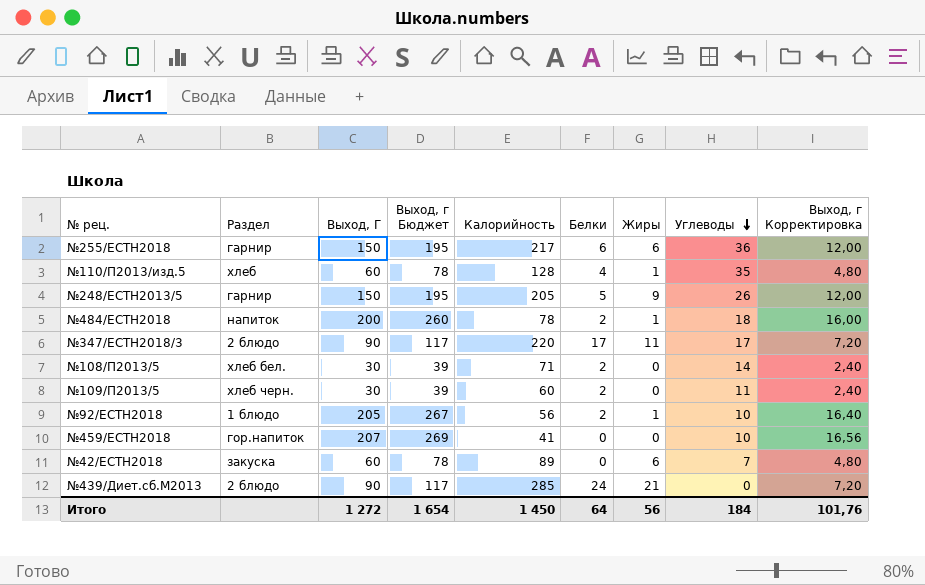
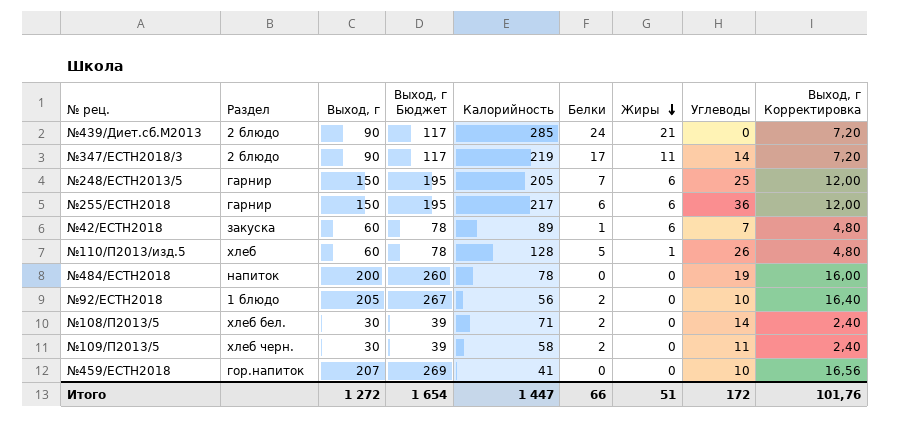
row order: Углеводы descending -> Жиры descending
column name: Выход, Г -> Выход, г
№347/ЕСТН2018/3 | Калорийность: 220 -> 219
№347/ЕСТН2018/3 | Углеводы: 17 -> 14
№248/ЕСТН2013/5 | Белки: 5 -> 7
№248/ЕСТН2013/5 | Жиры: 9 -> 6
№248/ЕСТН2013/5 | Углеводы: 26 -> 25
№42/ЕСТН2018 | Белки: 0 -> 1
№110/П2013/изд.5 | Белки: 4 -> 5
№110/П2013/изд.5 | Углеводы: 35 -> 26
№484/ЕСТН2018 | Белки: 2 -> 0
№484/ЕСТН2018 | Жиры: 1 -> 0
№484/ЕСТН2018 | Углеводы: 18 -> 19
№92/ЕСТН2018 | Жиры: 1 -> 0
№109/П2013/5 | Калорийность: 60 -> 58
Итого | Калорийность: 1 450 -> 1 447
Итого | Белки: 64 -> 66
Итого | Жиры: 56 -> 51
Итого | Углеводы: 184 -> 172

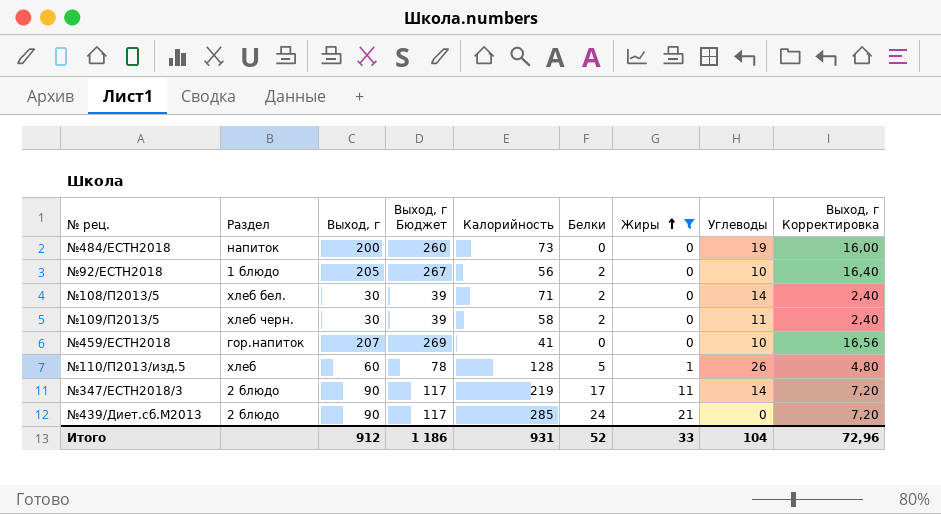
filter: none -> Жиры != 6
row order: Жиры descending -> Жиры ascending
№484/ЕСТН2018 | Калорийность: 78 -> 73
Итого | Выход, г: 1 272 -> 912
Итого | Выход, г Бюджет: 1 654 -> 1 186
Итого | Калорийность: 1 447 -> 931
Итого | Белки: 66 -> 52
Итого | Жиры: 51 -> 33
Итого | Углеводы: 172 -> 104
Итого | Выход, г Корректировка: 101,76 -> 72,96

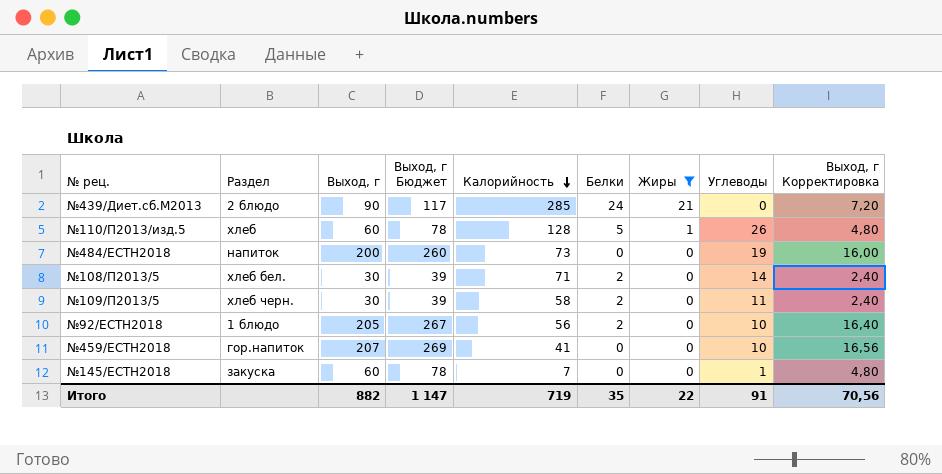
row order: Жиры ascending -> Калорийность descending
row №347/ЕСТН2018/3: 2 блюдо | 90 | 117 | 219 | 17 | 11 | 14 | 7,20 -> none
row №145/ЕСТН2018: none -> закуска | 60 | 78 | 7 | 0 | 0 | 1 | 4,80
Итого | Выход, г: 912 -> 882
Итого | Выход, г Бюджет: 1 186 -> 1 147
Итого | Калорийность: 931 -> 719
Итого | Белки: 52 -> 35
Итого | Жиры: 33 -> 22
Итого | Углеводы: 104 -> 91
Итого | Выход, г Корректировка: 72,96 -> 70,56

